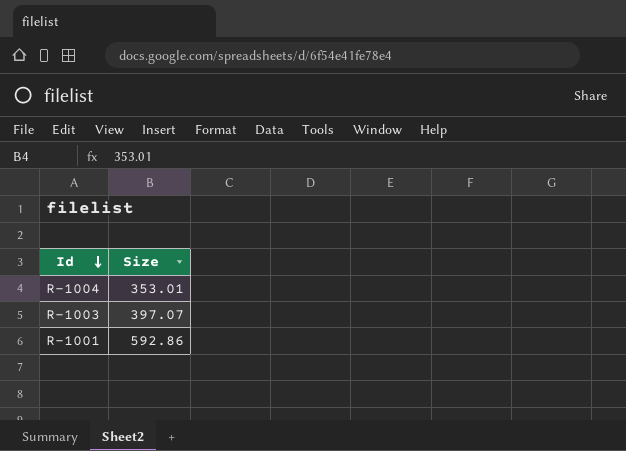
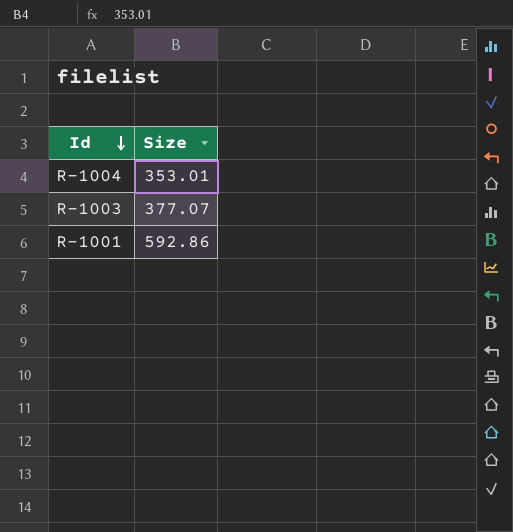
R-1003 | Size: 397.07 -> 377.07

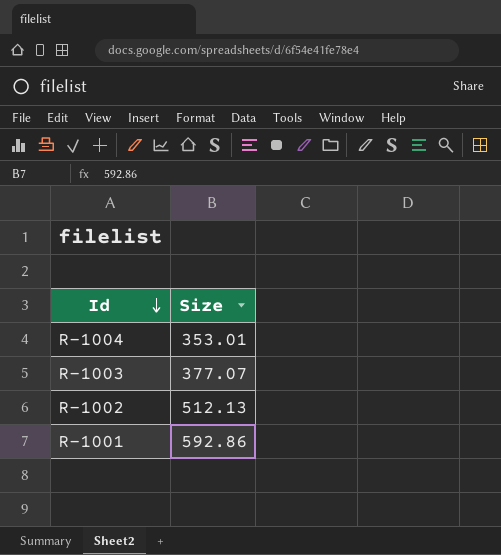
row R-1002: none -> 512.13

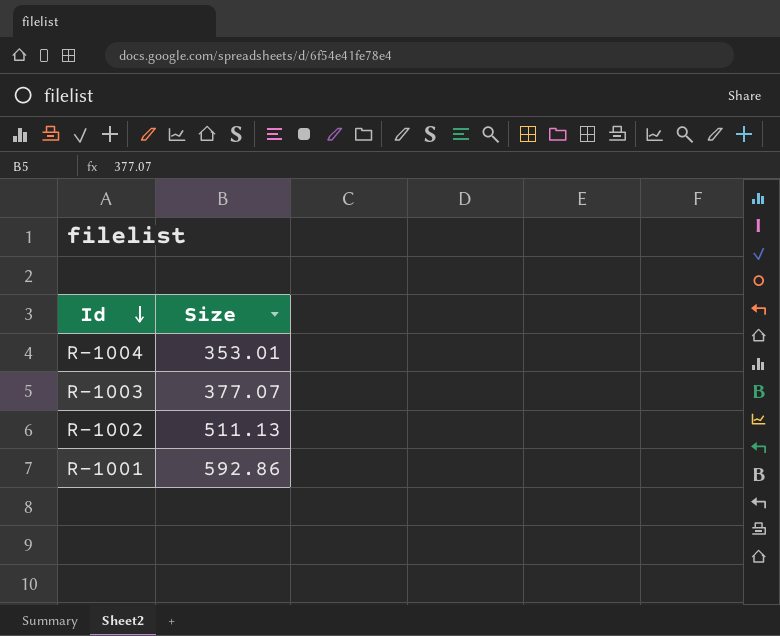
R-1002 | Size: 512.13 -> 511.13

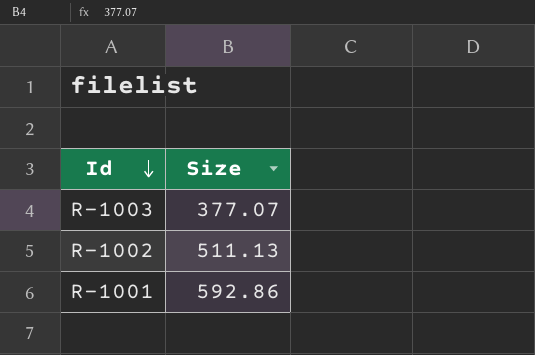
row R-1004: 353.01 -> none

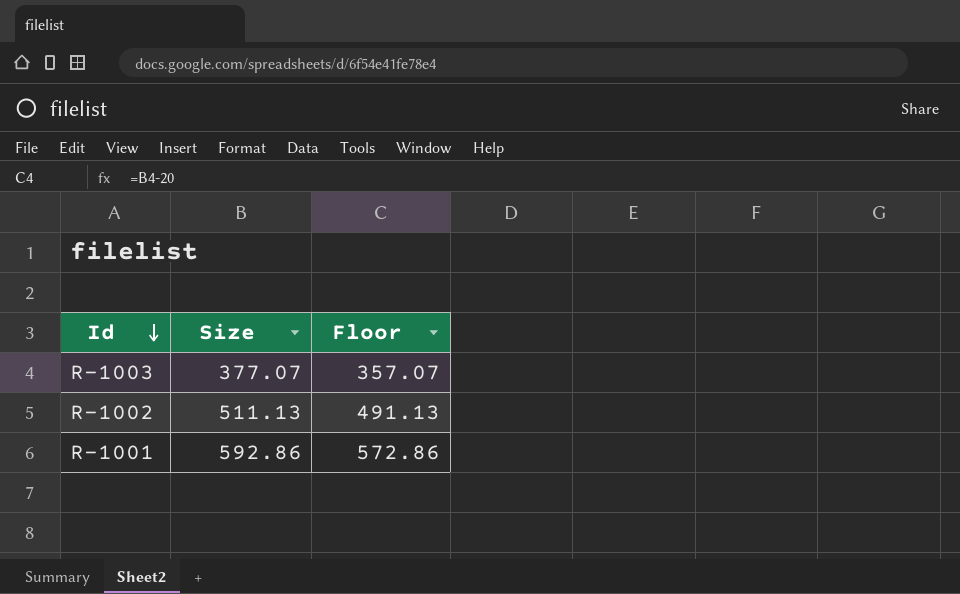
column Floor | formula: none -> [Size] - 20

